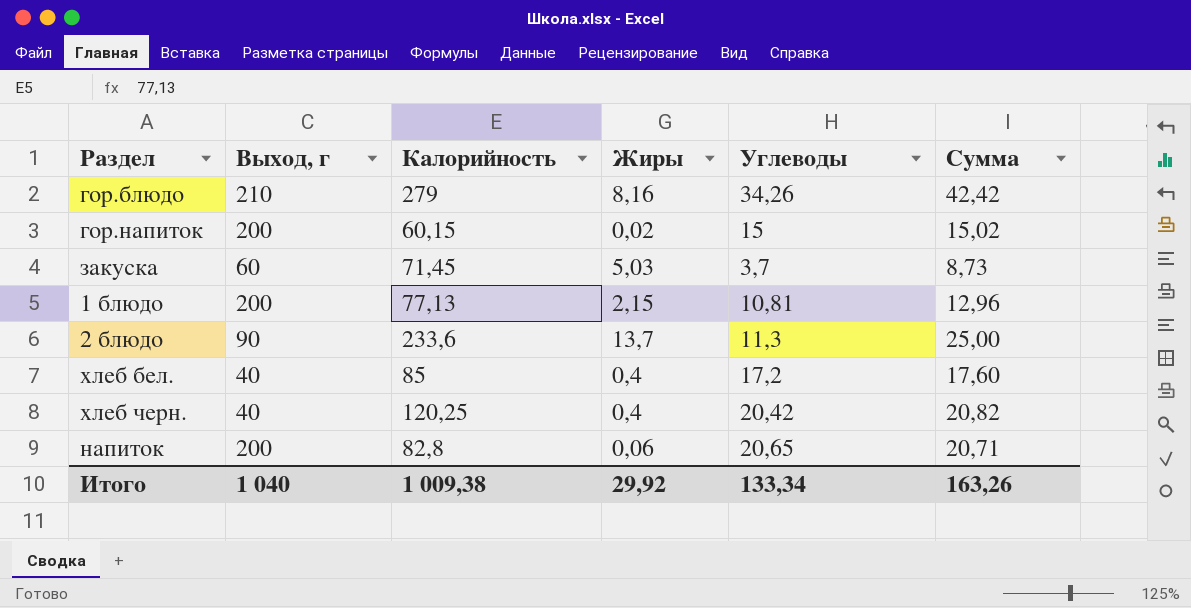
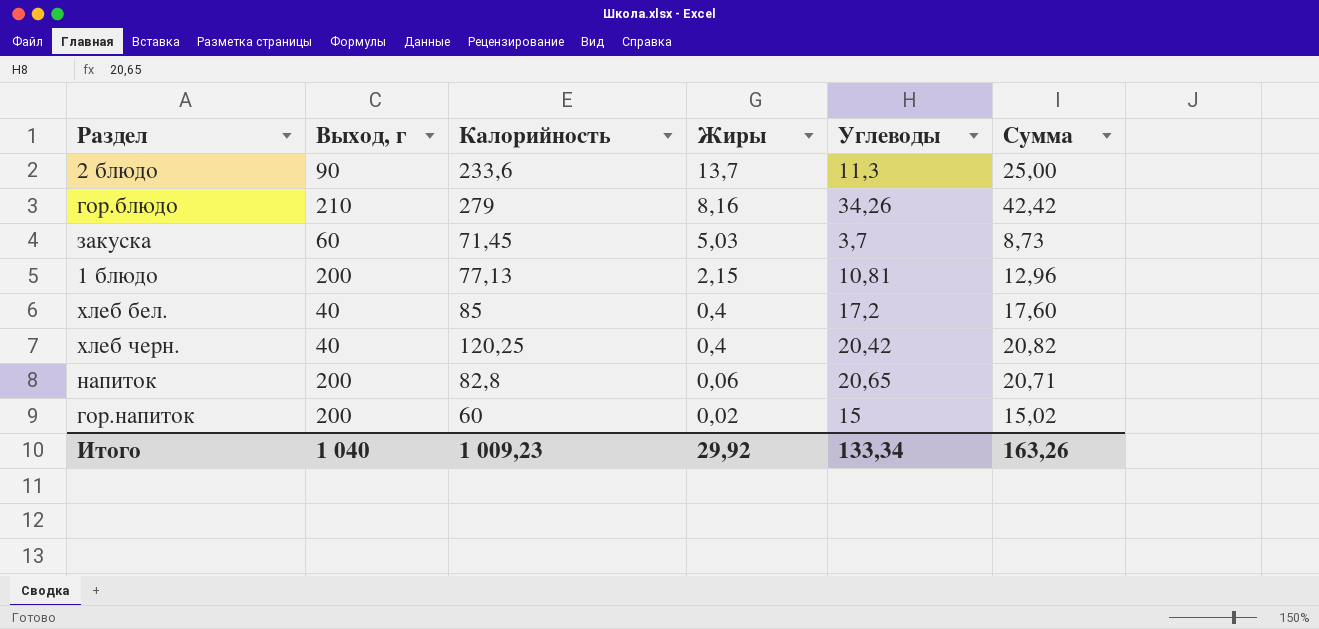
row order: none -> Жиры descending
гор.напиток | Калорийность: 60,15 -> 60
Итого | Калорийность: 1 009,38 -> 1 009,23

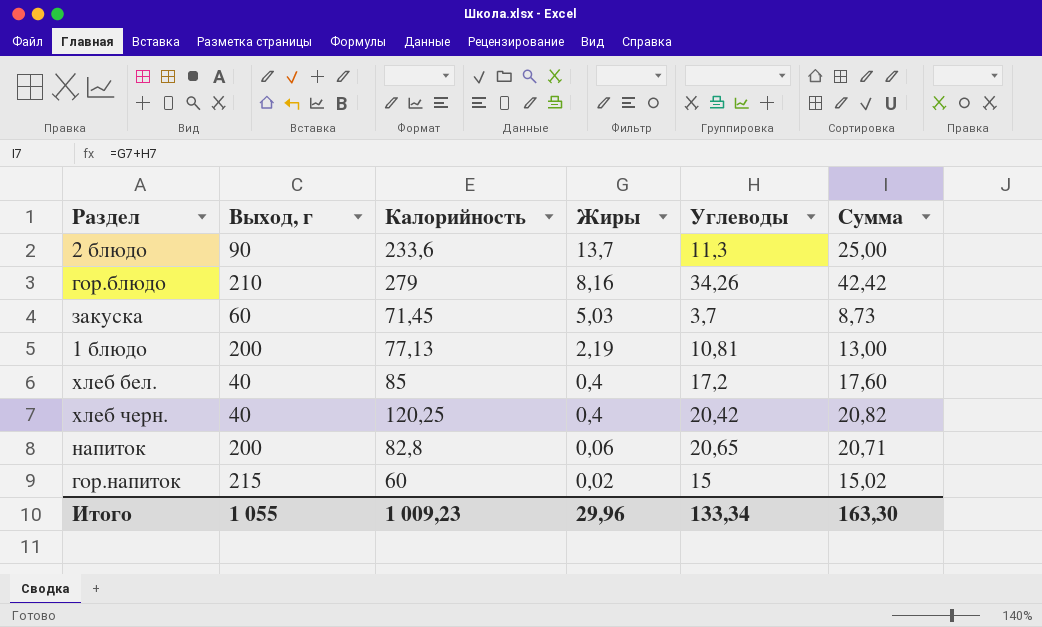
1 блюдо | Жиры: 2,15 -> 2,19
1 блюдо | Сумма: 12,96 -> 13,00
гор.напиток | Выход, г: 200 -> 215
Итого | Выход, г: 1 040 -> 1 055
Итого | Жиры: 29,92 -> 29,96
Итого | Сумма: 163,26 -> 163,30

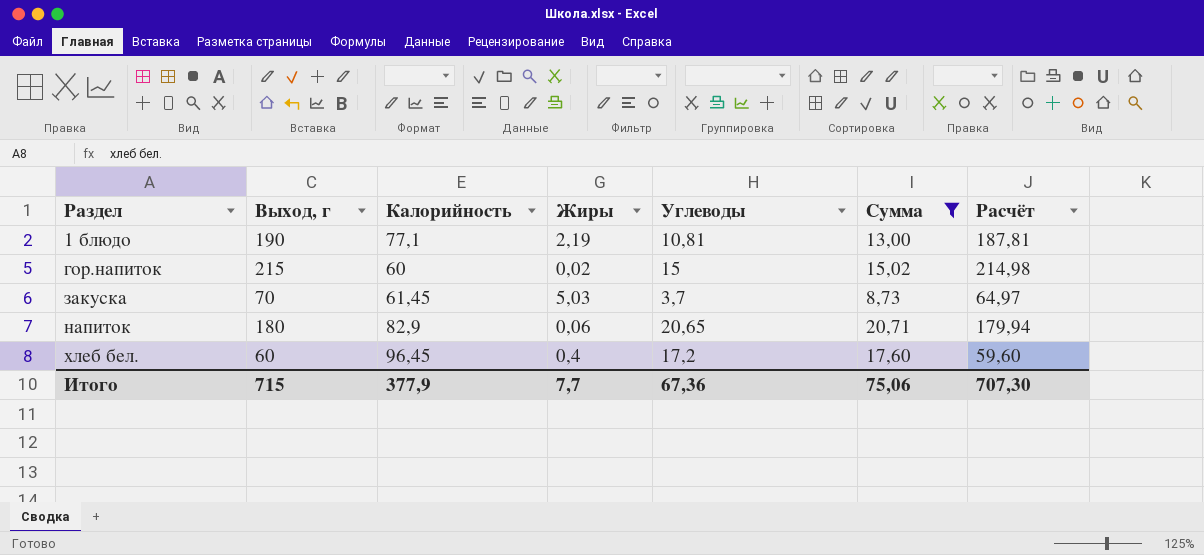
filter: none -> Сумма <= 20,71
row order: Жиры descending -> Раздел ascending
column Расчёт | formula: none -> [Выход, г] - [Жиры]
1 блюдо | Выход, г: 200 -> 190
1 блюдо | Калорийность: 77,13 -> 77,1
закуска | Выход, г: 60 -> 70
закуска | Калорийность: 71,45 -> 61,45
напиток | Выход, г: 200 -> 180
напиток | Калорийность: 82,8 -> 82,9
хлеб бел. | Выход, г: 40 -> 60
хлеб бел. | Калорийность: 85 -> 96,45
Итого | Выход, г: 1 055 -> 715
Итого | Калорийность: 1 009,23 -> 377,9
Итого | Жиры: 29,96 -> 7,7
Итого | Углеводы: 133,34 -> 67,36
Итого | Сумма: 163,30 -> 75,06

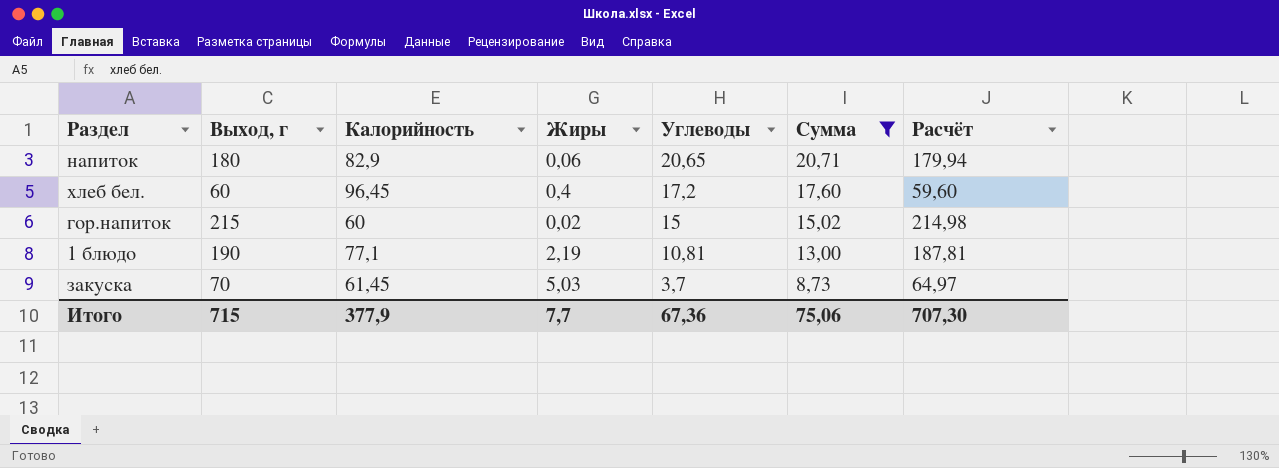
row order: Раздел ascending -> Углеводы descending

